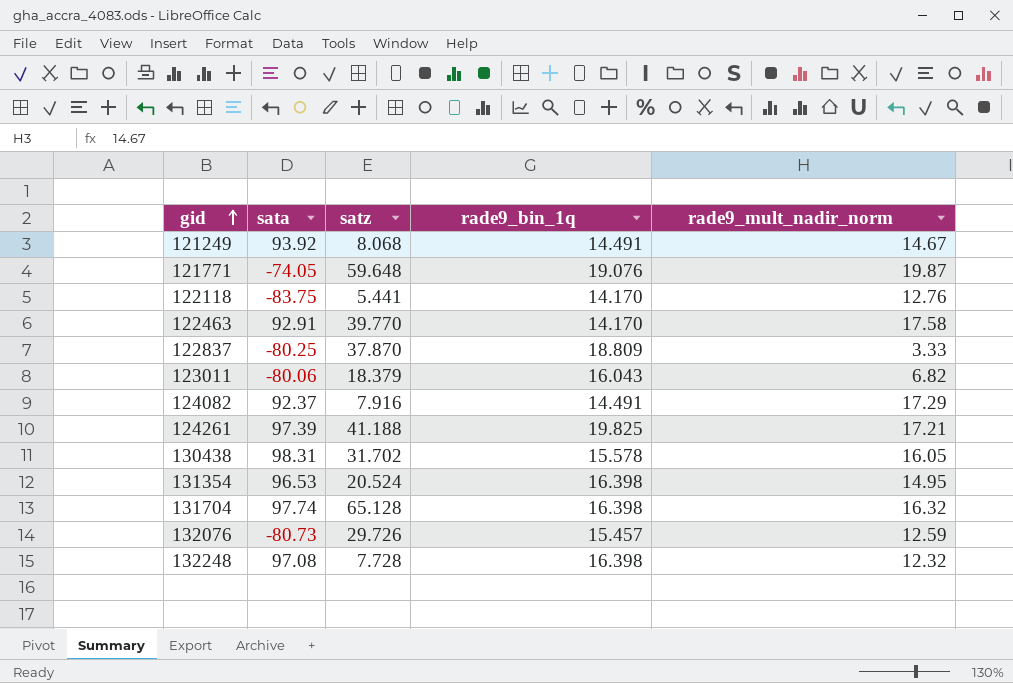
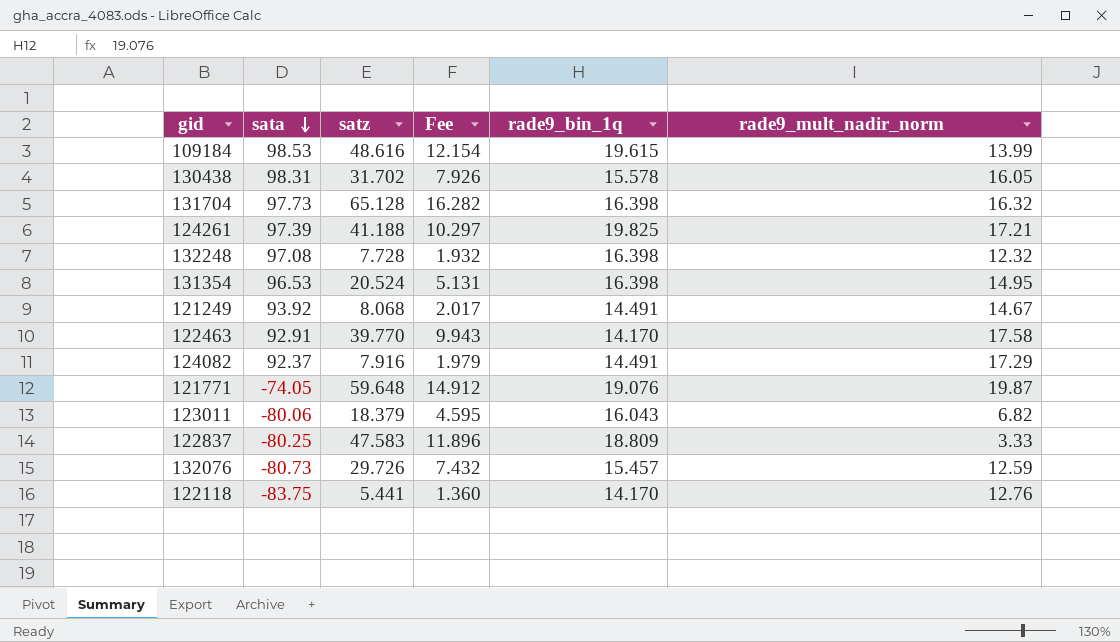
row order: gid ascending -> sata descending
column Fee | formula: none -> [satz] * 0.25
row 109184: none -> 98.53 | 48.616 | 12.154 | 19.615 | 13.99
131704 | sata: 97.74 -> 97.73
122837 | satz: 37.870 -> 47.583

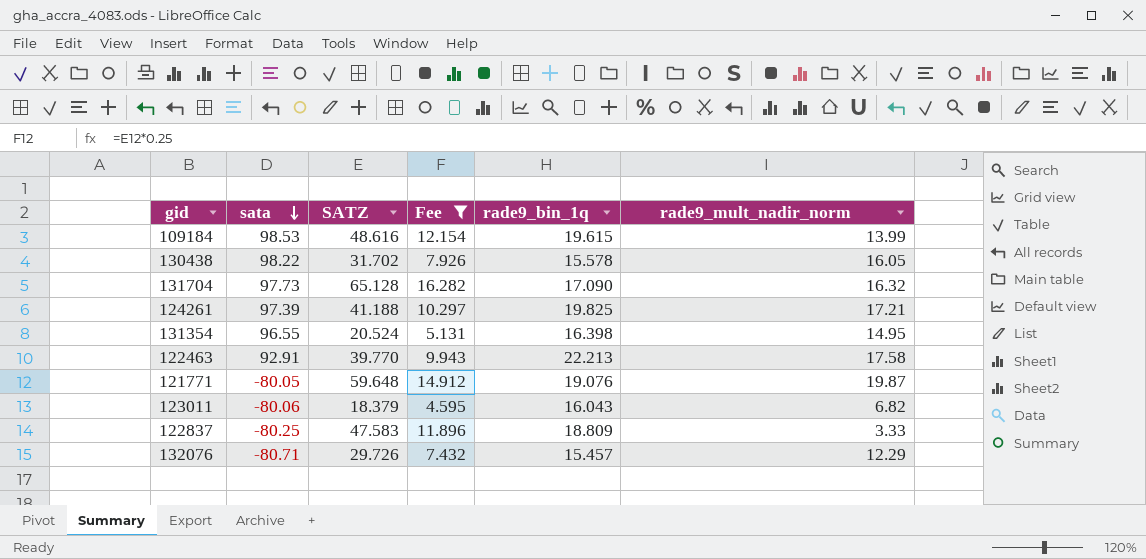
filter: none -> Fee >= 4.595
column name: satz -> SATZ
130438 | sata: 98.31 -> 98.22
131704 | rade9_bin_1q: 16.398 -> 17.090
131354 | sata: 96.53 -> 96.55
122463 | rade9_bin_1q: 14.170 -> 22.213
121771 | sata: -74.05 -> -80.05
132076 | sata: -80.73 -> -80.71
132076 | rade9_mult_nadir_norm: 12.59 -> 12.29

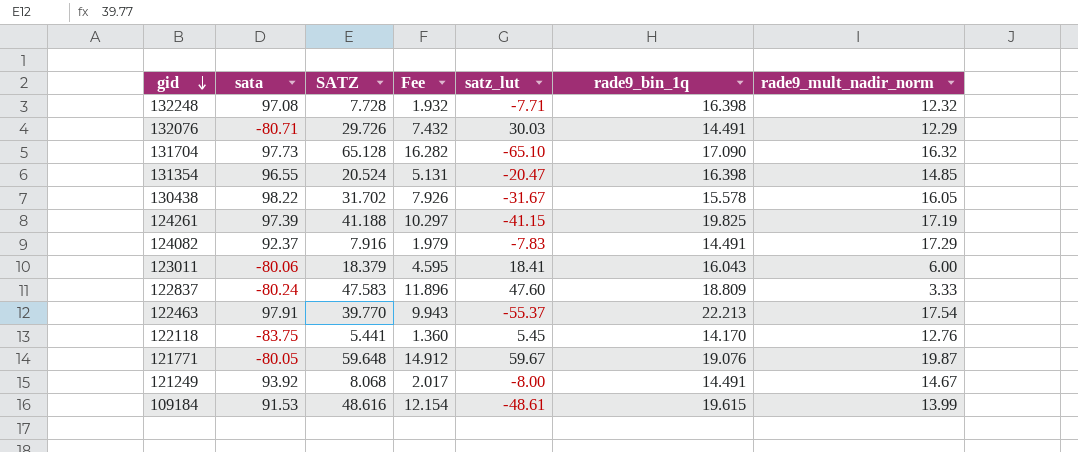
filter: Fee >= 4.595 -> none
row order: sata descending -> gid descending
column satz_lut | position: none -> 5
132076 | rade9_bin_1q: 15.457 -> 14.491
131354 | rade9_mult_nadir_norm: 14.95 -> 14.85
124261 | rade9_mult_nadir_norm: 17.21 -> 17.19
123011 | rade9_mult_nadir_norm: 6.82 -> 6.00
122837 | sata: -80.25 -> -80.24
122463 | sata: 92.91 -> 97.91
122463 | rade9_mult_nadir_norm: 17.58 -> 17.54
109184 | sata: 98.53 -> 91.53

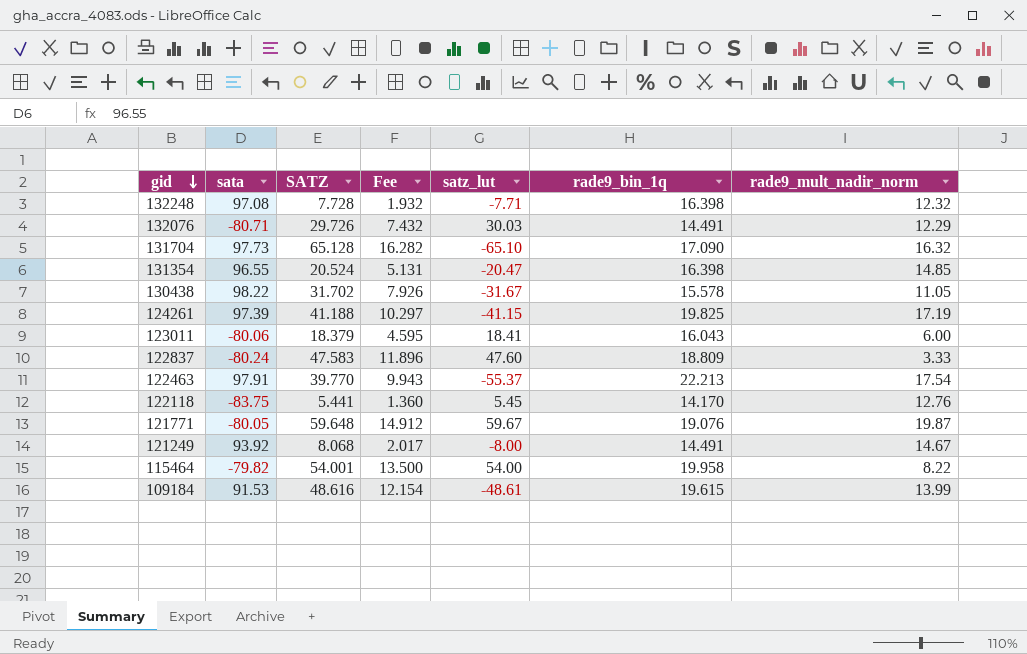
row 124082: 92.37 | 7.916 | 1.979 | -7.83 | 14.491 | 17.29 -> none
130438 | rade9_mult_nadir_norm: 16.05 -> 11.05
row 115464: none -> -79.82 | 54.001 | 13.500 | 54.00 | 19.958 | 8.22

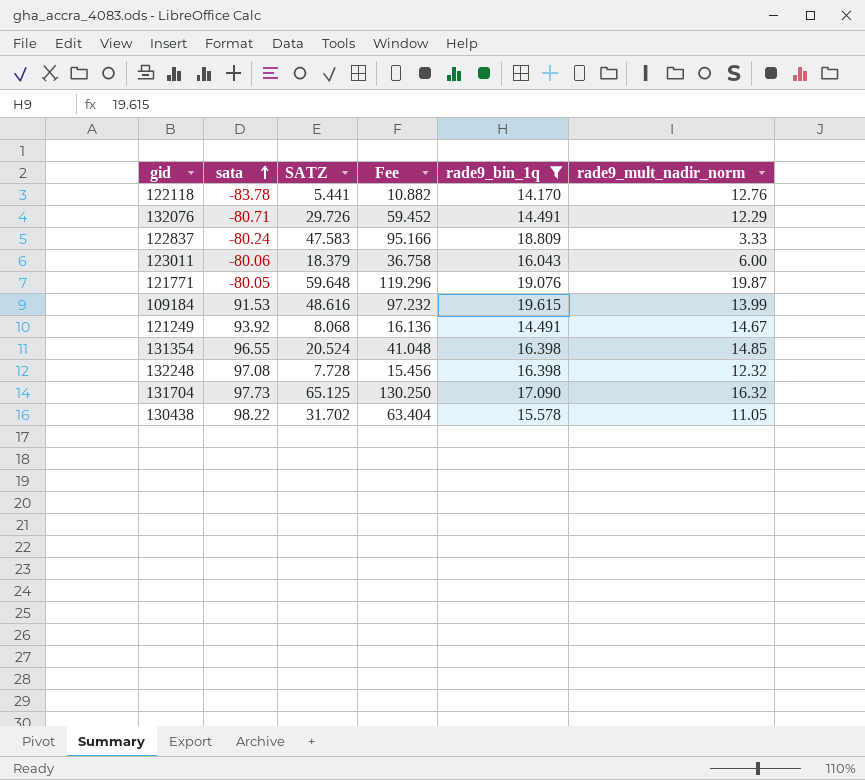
filter: none -> rade9_bin_1q <= 19.615
row order: gid descending -> sata ascending
column satz_lut | position: 5 -> none
column Fee | formula: [SATZ] * 0.25 -> [SATZ] * 2
122118 | sata: -83.75 -> -83.78
131704 | SATZ: 65.128 -> 65.125

